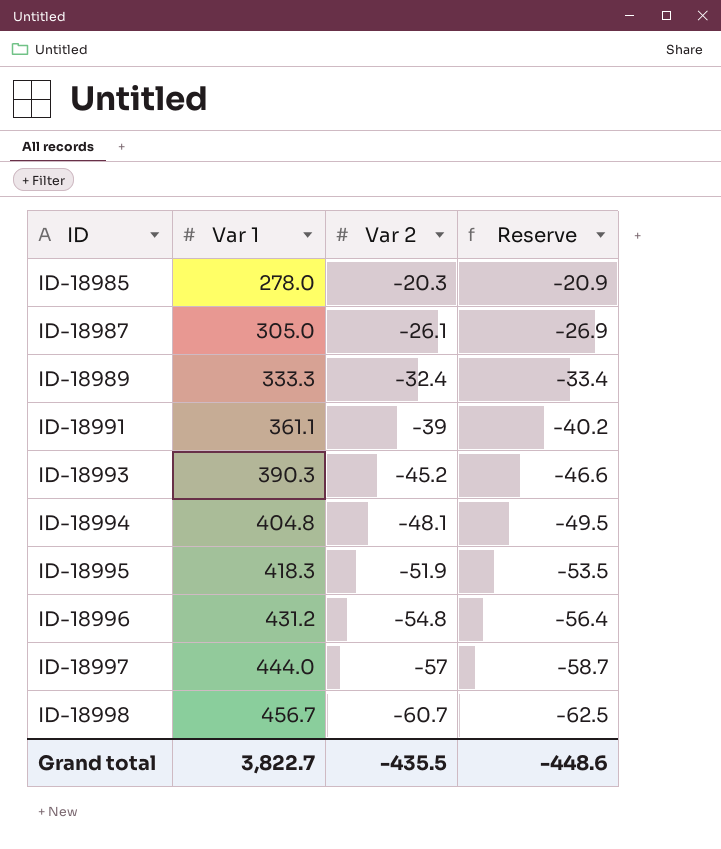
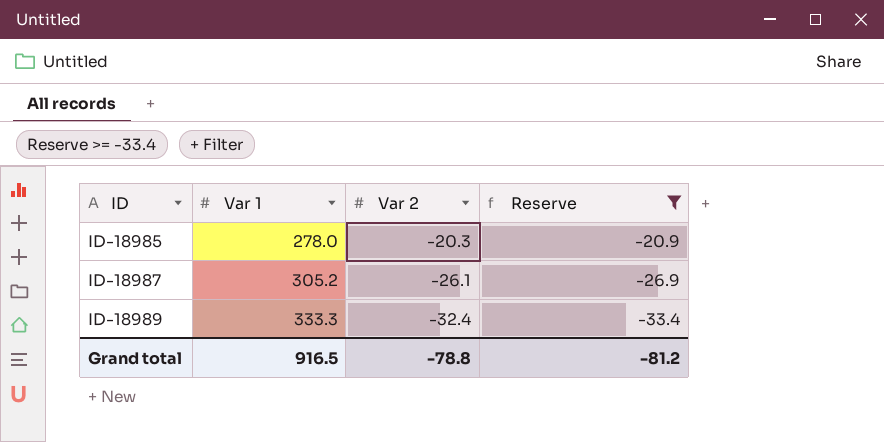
filter: none -> Reserve >= -33.4
ID-18987 | Var 1: 305.0 -> 305.2
Grand total | Var 1: 3,822.7 -> 916.5
Grand total | Var 2: -435.5 -> -78.8
Grand total | Reserve: -448.6 -> -81.2

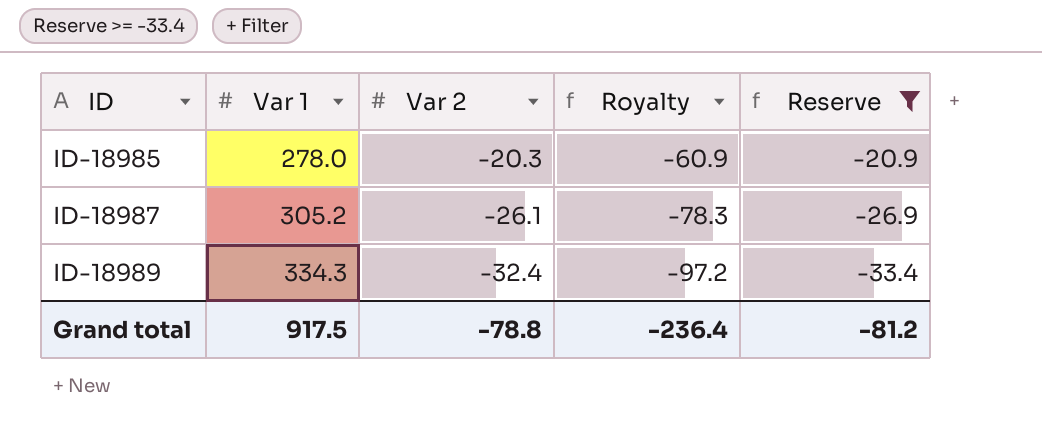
column Royalty | formula: none -> [Var 2] * 3
ID-18989 | Var 1: 333.3 -> 334.3
Grand total | Var 1: 916.5 -> 917.5

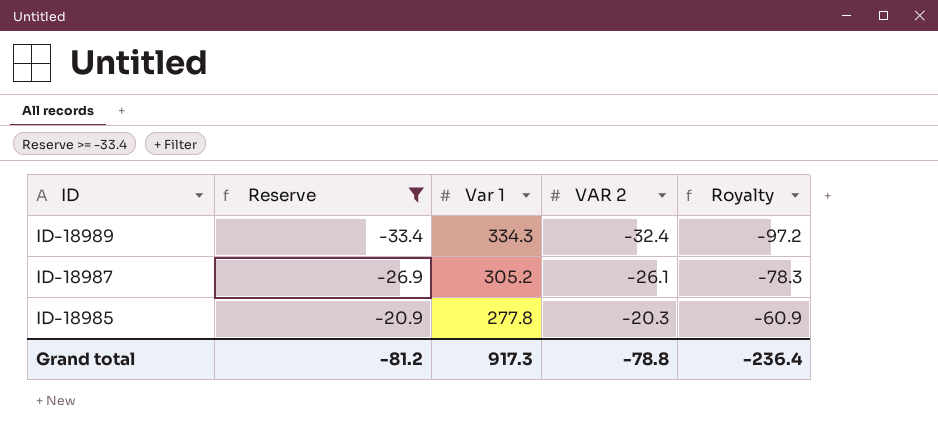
row order: ID ascending -> ID descending
column Reserve | position: 5 -> 2
column name: Var 2 -> VAR 2
ID-18985 | Var 1: 278.0 -> 277.8
Grand total | Var 1: 917.5 -> 917.3

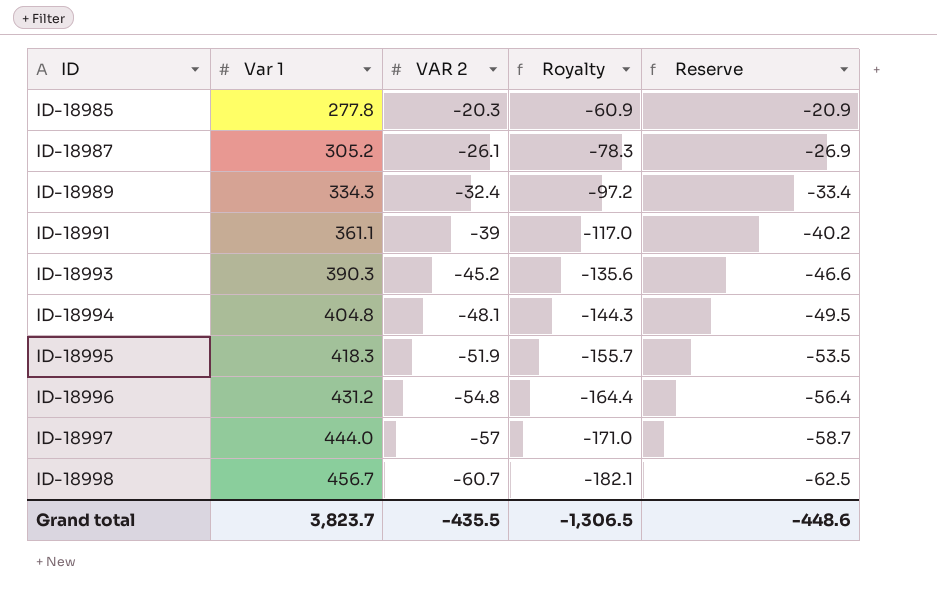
filter: Reserve >= -33.4 -> none
row order: ID descending -> ID ascending
column Reserve | position: 2 -> 5
Grand total | Var 1: 917.3 -> 3,823.7
Grand total | VAR 2: -78.8 -> -435.5
Grand total | Royalty: -236.4 -> -1,306.5
Grand total | Reserve: -81.2 -> -448.6

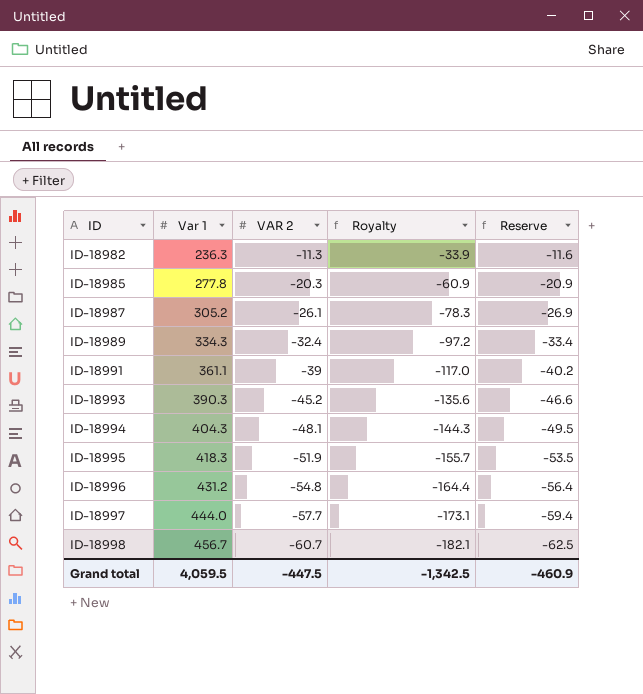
row ID-18982: none -> 236.3 | -11.3 | -33.9 | -11.6
ID-18994 | Var 1: 404.8 -> 404.3
ID-18997 | VAR 2: -57 -> -57.7
ID-18997 | Royalty: -171.0 -> -173.1
ID-18997 | Reserve: -58.7 -> -59.4
Grand total | Var 1: 3,823.7 -> 4,059.5
Grand total | VAR 2: -435.5 -> -447.5
Grand total | Royalty: -1,306.5 -> -1,342.5
Grand total | Reserve: -448.6 -> -460.9

